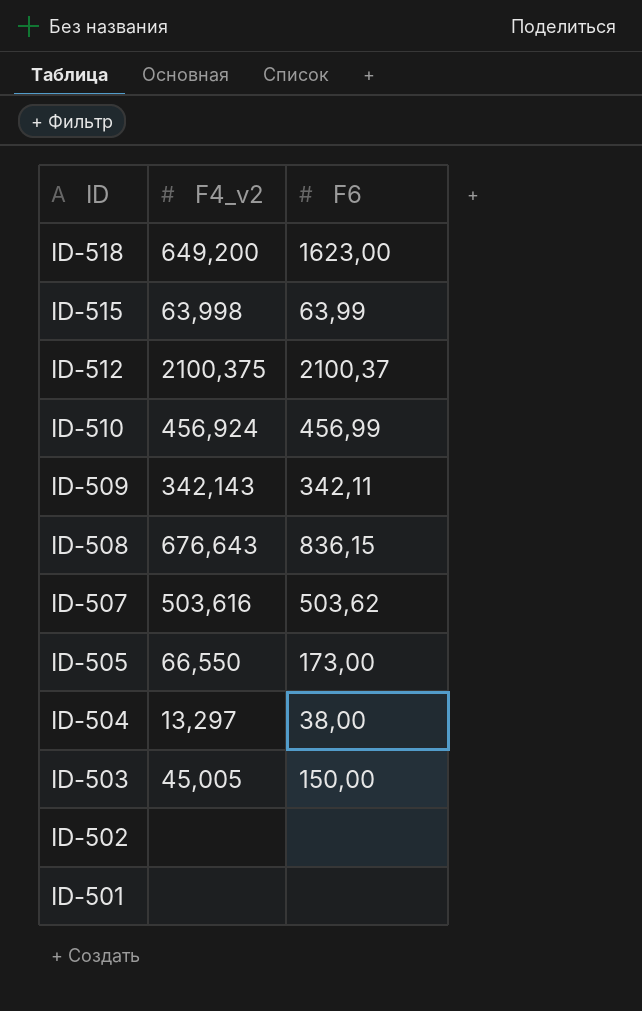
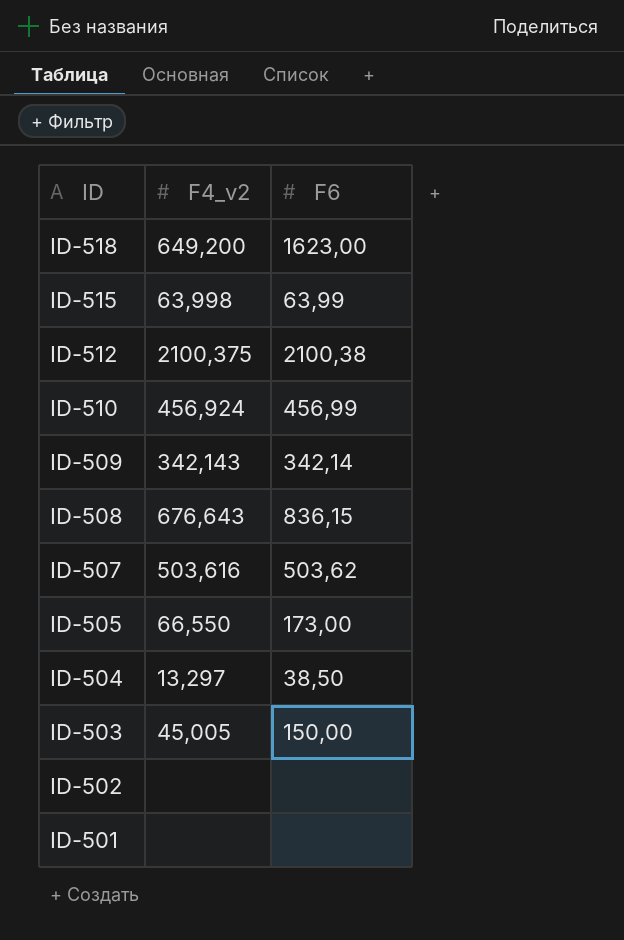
ID-512 | F6: 2100,37 -> 2100,38
ID-509 | F6: 342,11 -> 342,14
ID-504 | F6: 38,00 -> 38,50

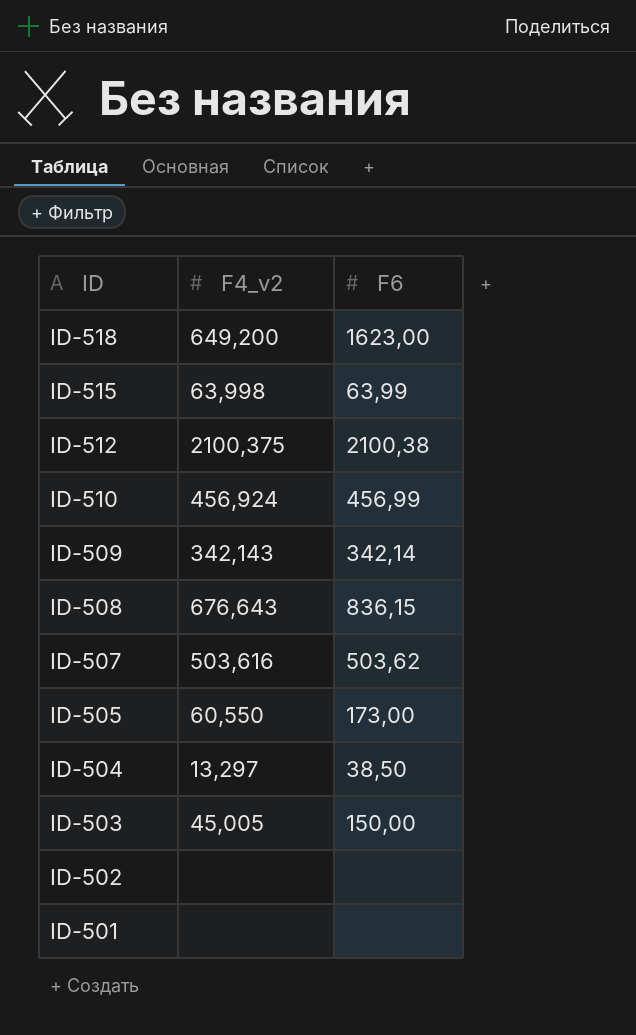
ID-505 | F4_v2: 66,550 -> 60,550

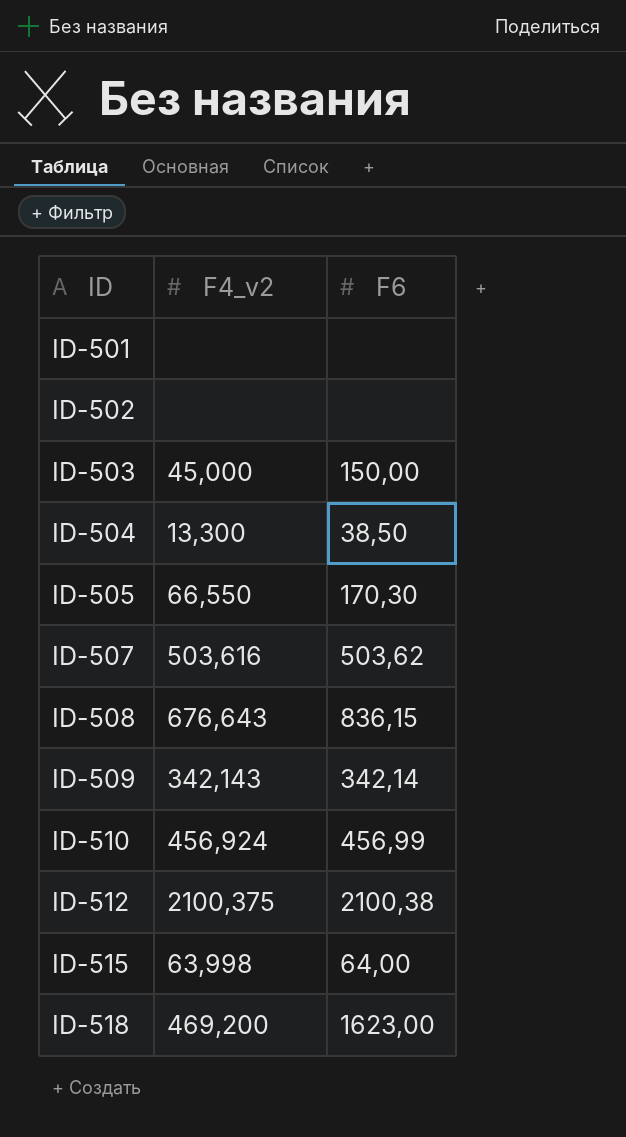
row order: ID descending -> ID ascending
ID-503 | F4_v2: 45,005 -> 45,000
ID-504 | F4_v2: 13,297 -> 13,300
ID-505 | F4_v2: 60,550 -> 66,550
ID-505 | F6: 173,00 -> 170,30
ID-515 | F6: 63,99 -> 64,00
ID-518 | F4_v2: 649,200 -> 469,200

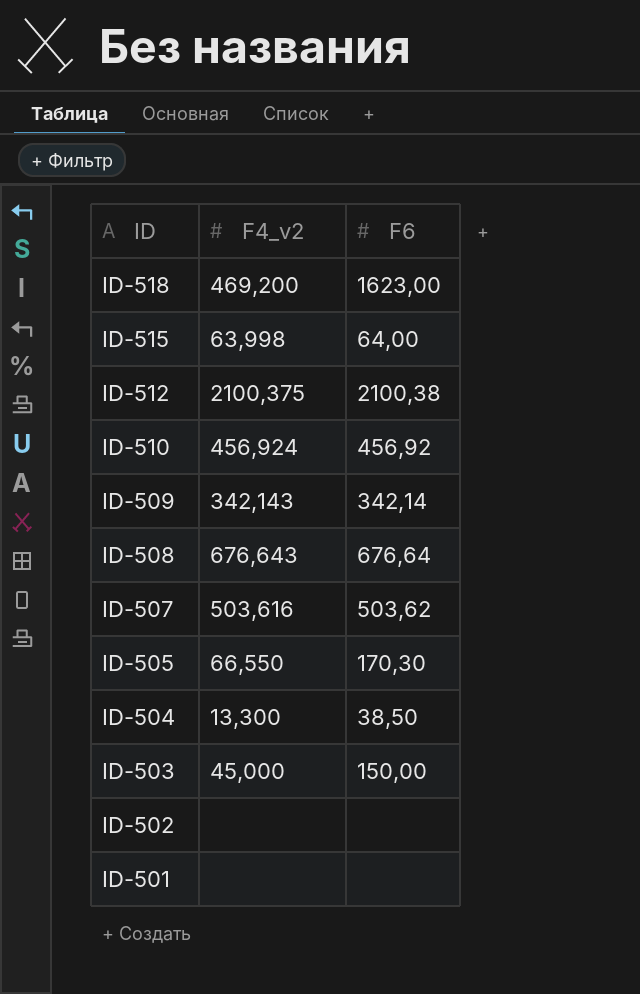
row order: ID ascending -> ID descending
ID-510 | F6: 456,99 -> 456,92
ID-508 | F6: 836,15 -> 676,64

